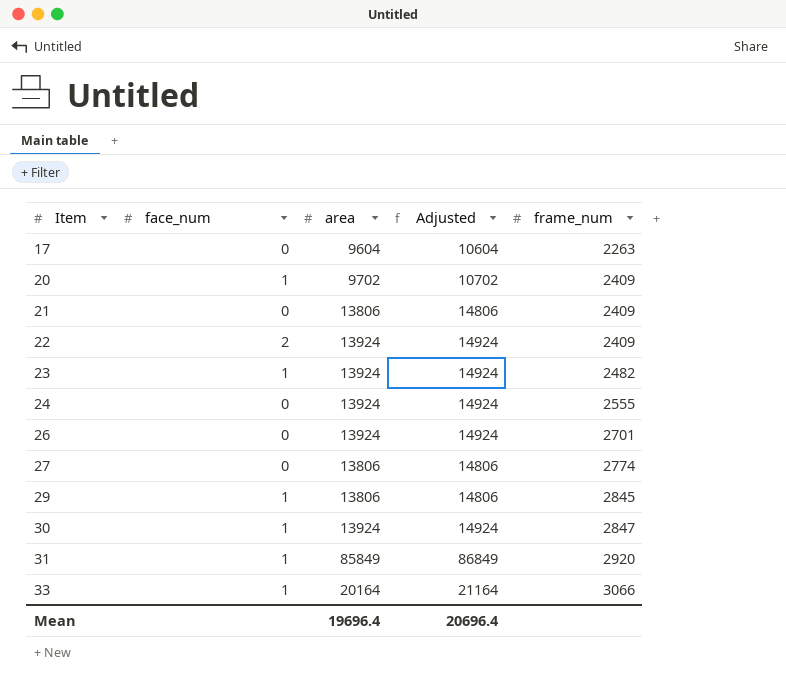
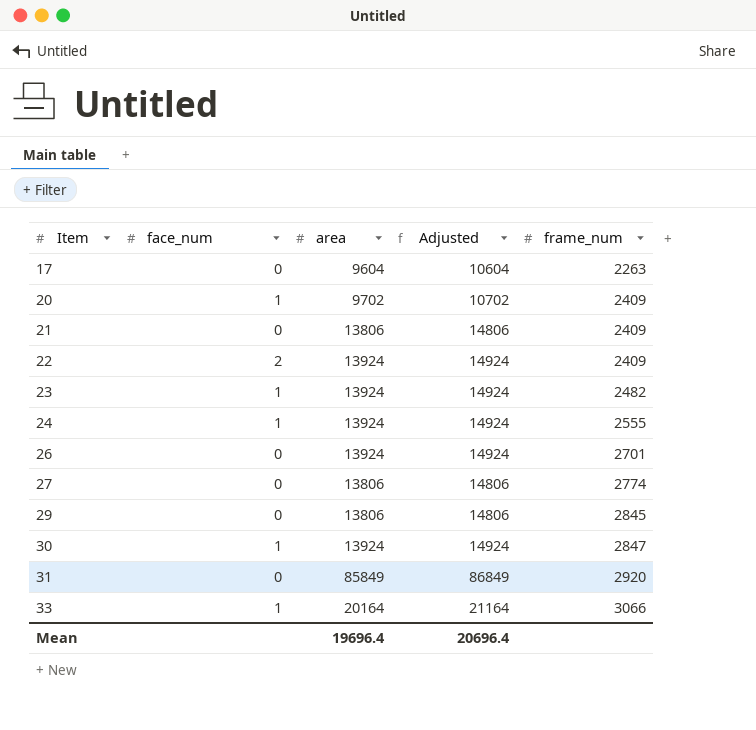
24 | face_num: 0 -> 1
29 | face_num: 1 -> 0
31 | face_num: 1 -> 0

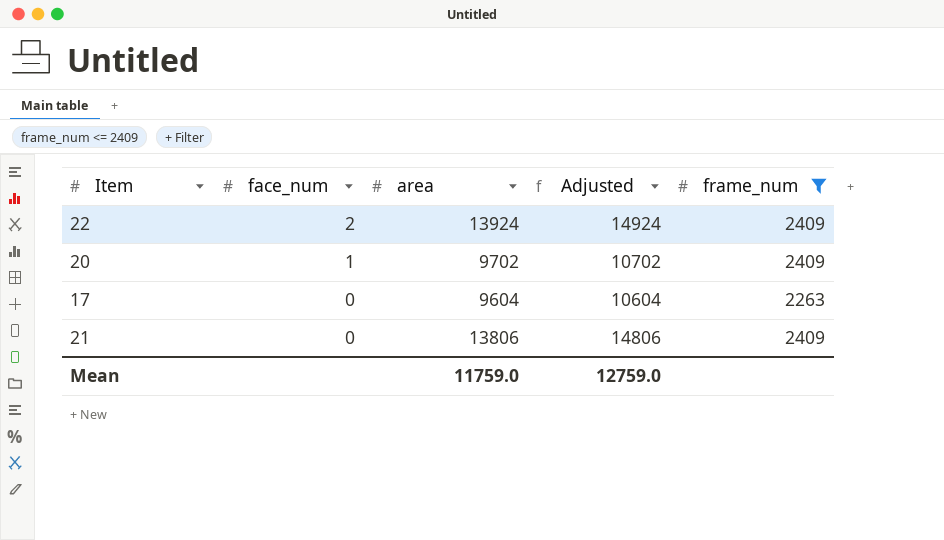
filter: none -> frame_num <= 2409
row order: Item ascending -> face_num descending
Mean | area: 19696.4 -> 11759.0
Mean | Adjusted: 20696.4 -> 12759.0

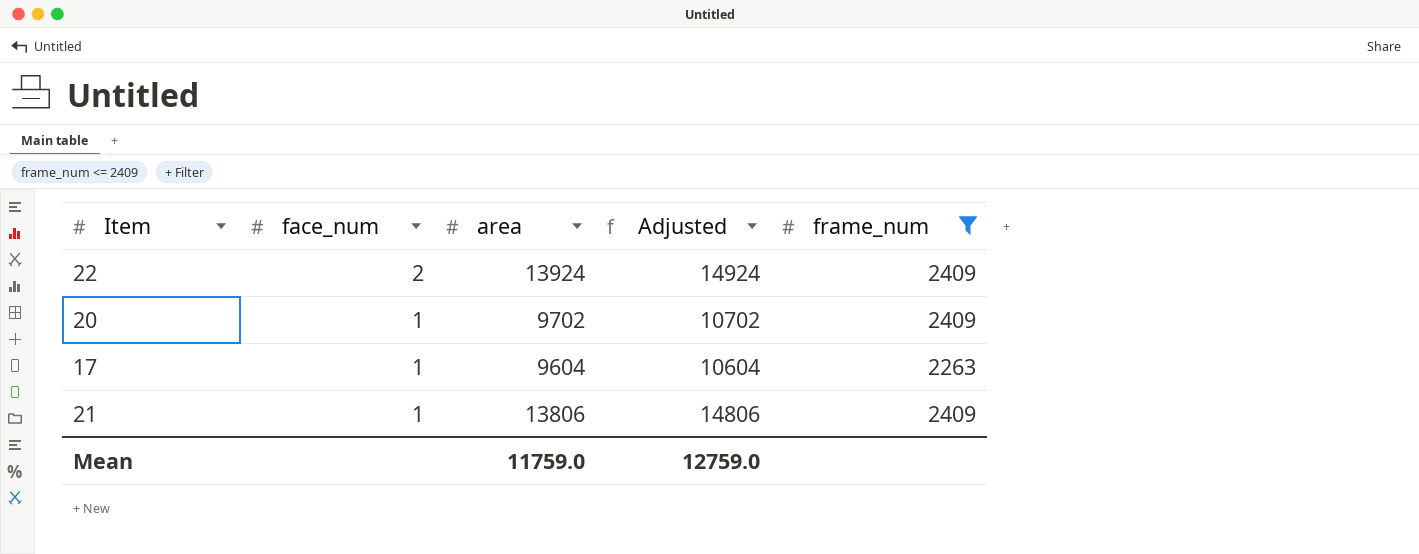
17 | face_num: 0 -> 1
21 | face_num: 0 -> 1

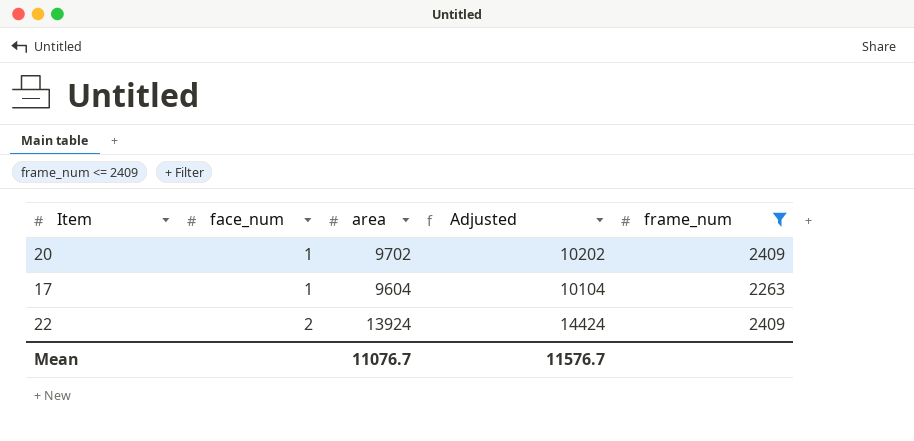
row order: face_num descending -> face_num ascending
column Adjusted | formula: [area] + 1000 -> [area] + 500
row 21: 1 | 13806 | 14806 | 2409 -> none
Mean | area: 11759.0 -> 11076.7
Mean | Adjusted: 12759.0 -> 11576.7

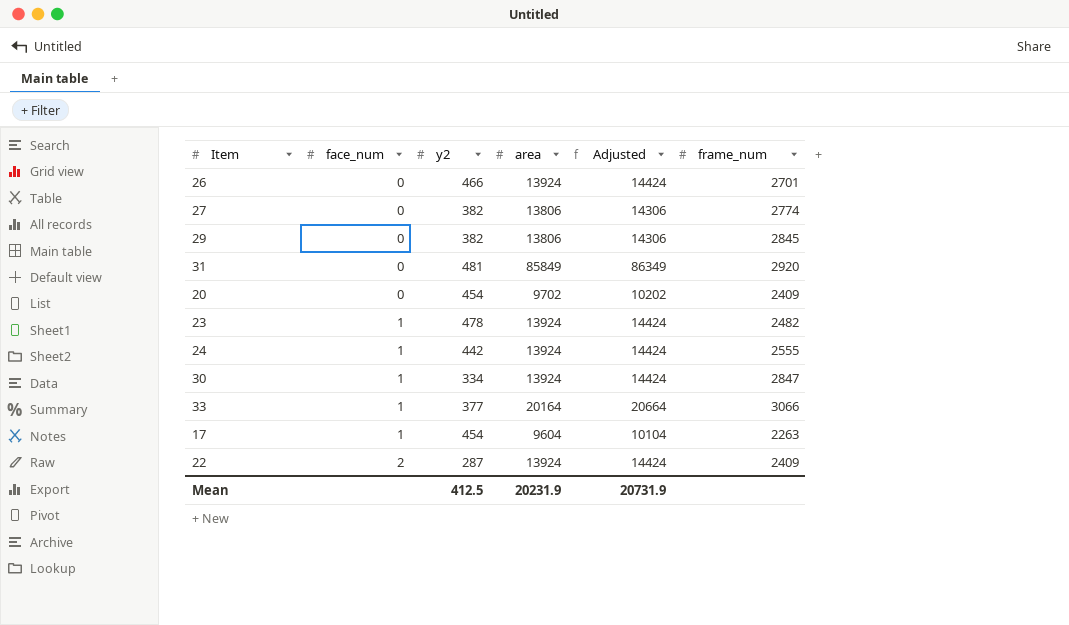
filter: frame_num <= 2409 -> none
column y2 | position: none -> 3
20 | face_num: 1 -> 0
Mean | area: 11076.7 -> 20231.9
Mean | Adjusted: 11576.7 -> 20731.9

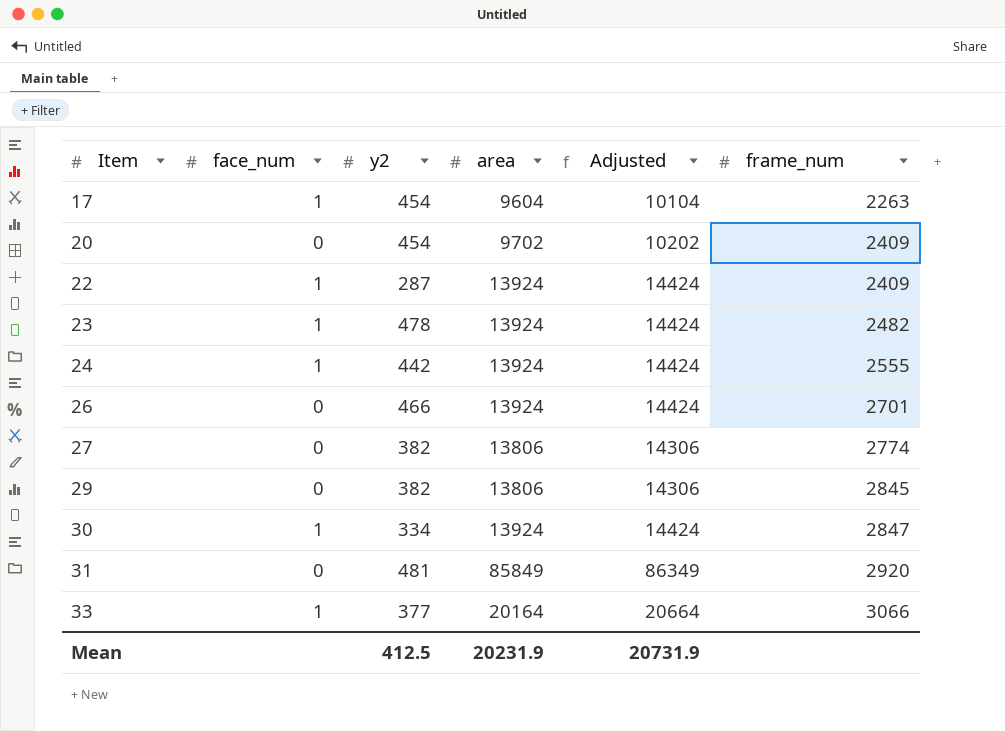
row order: face_num ascending -> Item ascending
22 | face_num: 2 -> 1

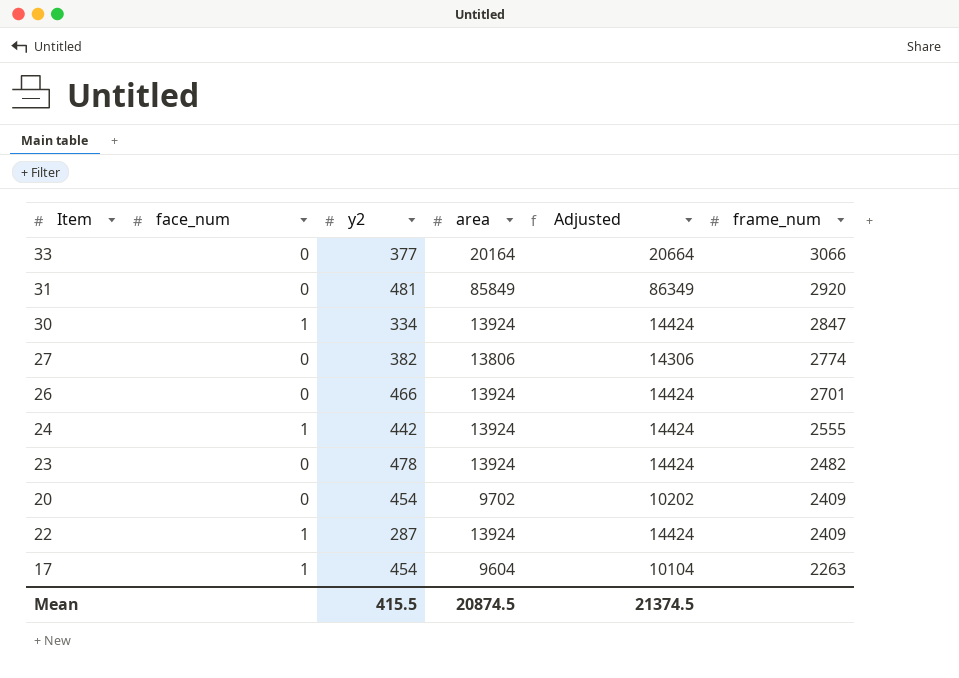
row order: Item ascending -> frame_num descending
row 29: 0 | 382 | 13806 | 14306 | 2845 -> none
33 | face_num: 1 -> 0
23 | face_num: 1 -> 0
Mean | y2: 412.5 -> 415.5
Mean | area: 20231.9 -> 20874.5
Mean | Adjusted: 20731.9 -> 21374.5

